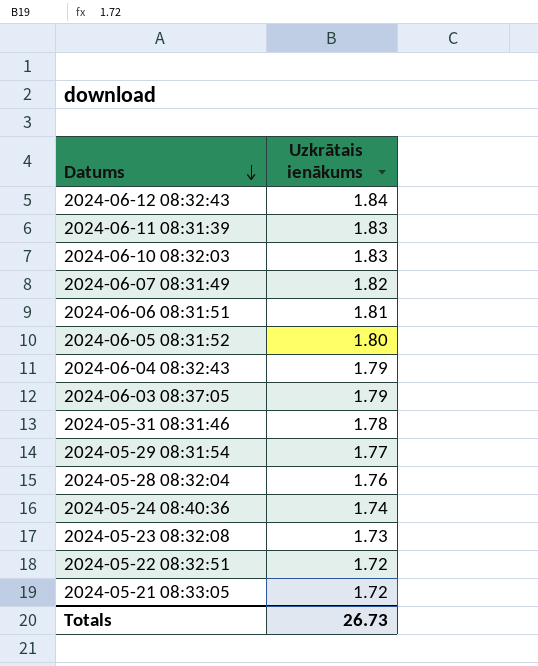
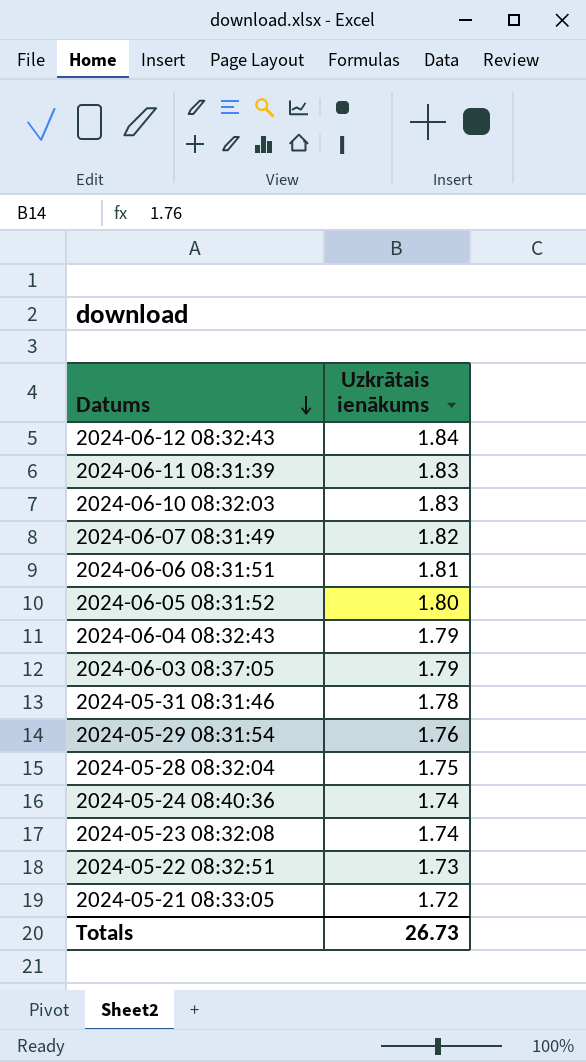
2024-05-29 08:31:54 | Uzkrātais ienākums: 1.77 -> 1.76
2024-05-28 08:32:04 | Uzkrātais ienākums: 1.76 -> 1.75
2024-05-23 08:32:08 | Uzkrātais ienākums: 1.73 -> 1.74
2024-05-22 08:32:51 | Uzkrātais ienākums: 1.72 -> 1.73

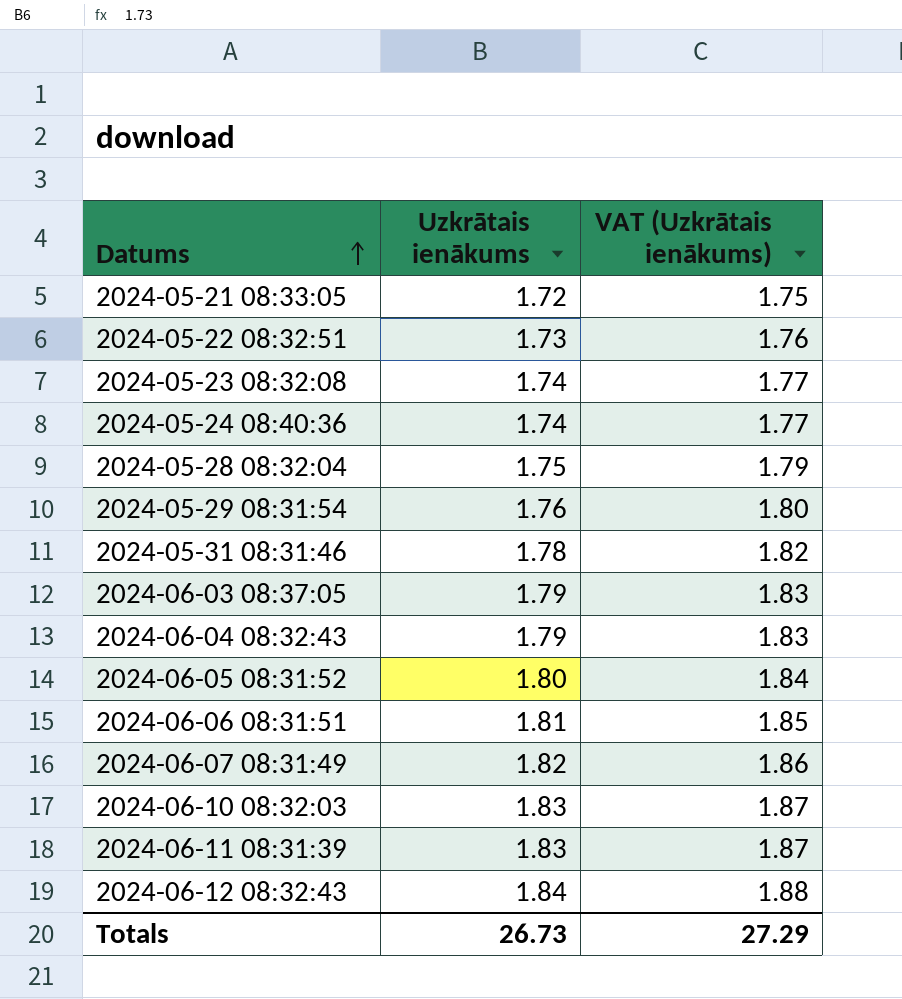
row order: Datums descending -> Datums ascending
column VAT (Uzkrātais ienākums) | formula: none -> [Uzkrātais ienākums] * 1.02

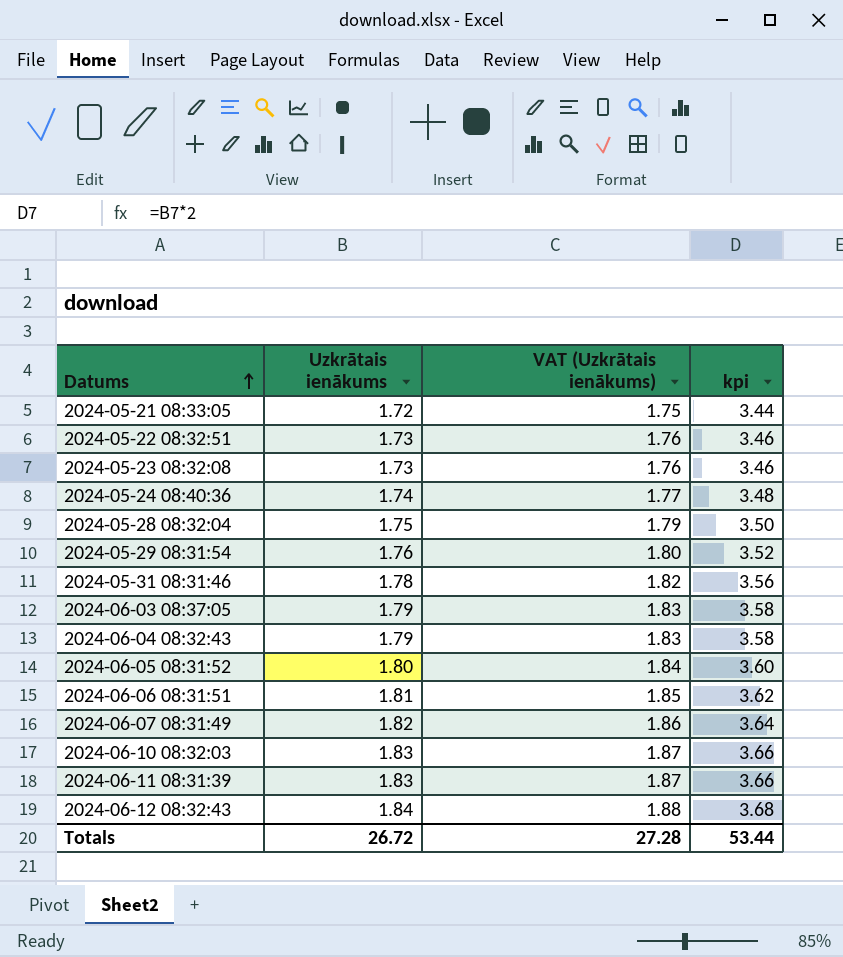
column kpi | formula: none -> [Uzkrātais ienākums] * 2
2024-05-23 08:32:08 | Uzkrātais ienākums: 1.74 -> 1.73
2024-05-23 08:32:08 | VAT (Uzkrātais ienākums): 1.77 -> 1.76
Totals | Uzkrātais ienākums: 26.73 -> 26.72
Totals | VAT (Uzkrātais ienākums): 27.29 -> 27.28

